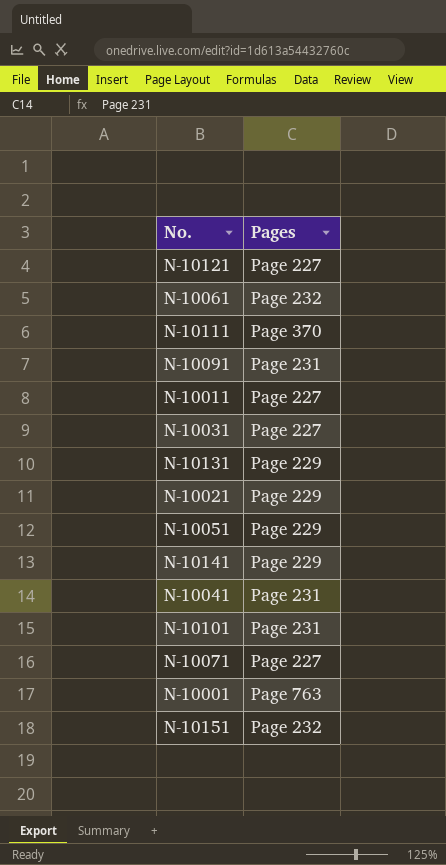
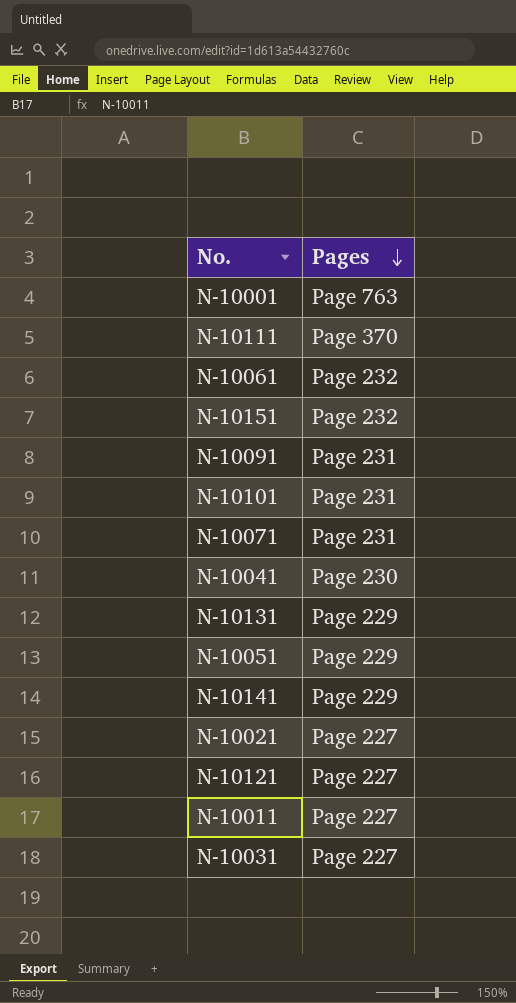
row order: none -> Pages descending
N-10071 | Pages: Page 227 -> Page 231
N-10041 | Pages: Page 231 -> Page 230
N-10021 | Pages: Page 229 -> Page 227

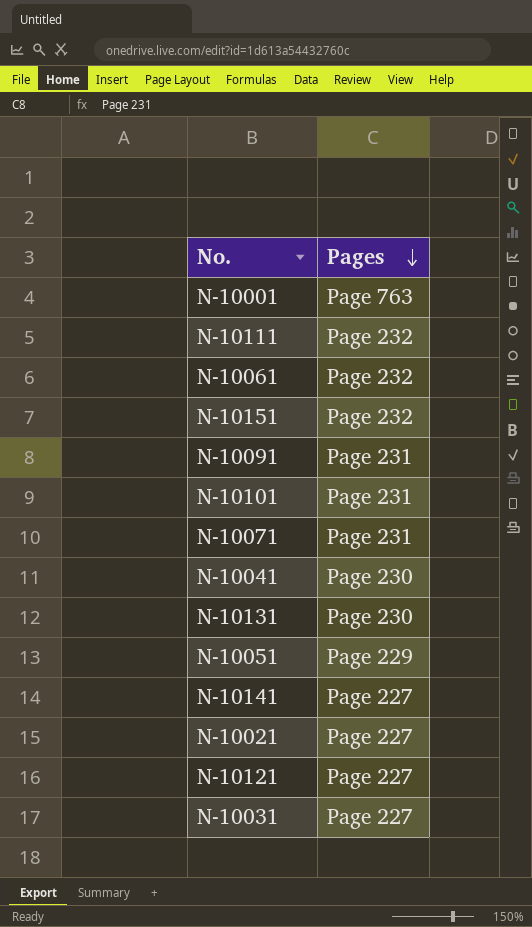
row N-10011: Page 227 -> none
N-10111 | Pages: Page 370 -> Page 232
N-10131 | Pages: Page 229 -> Page 230
N-10141 | Pages: Page 229 -> Page 227

